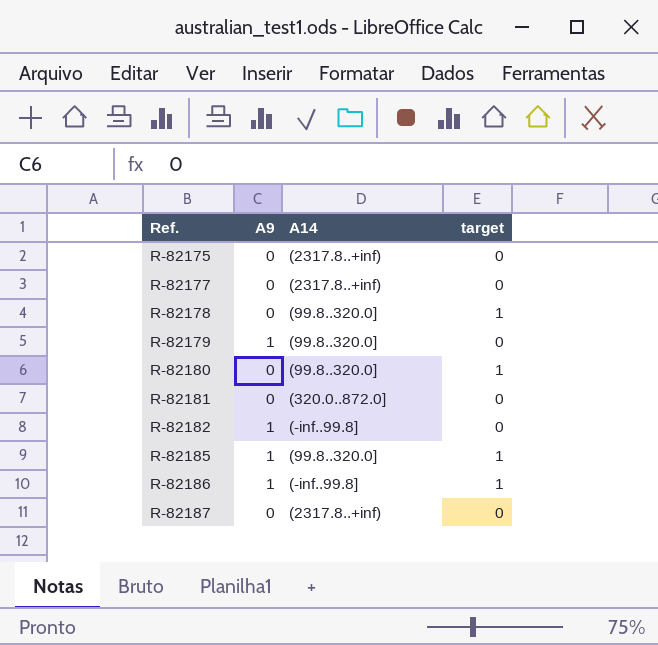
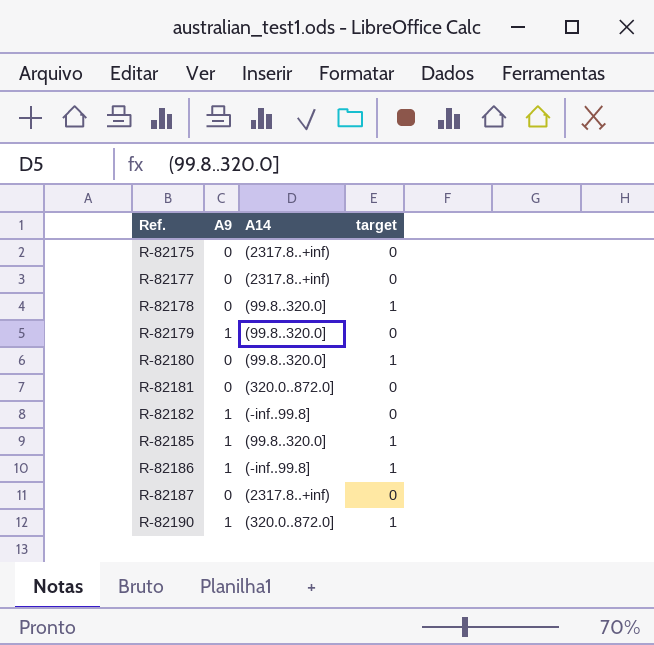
row R-82190: none -> 1 | (320.0..872.0] | 1

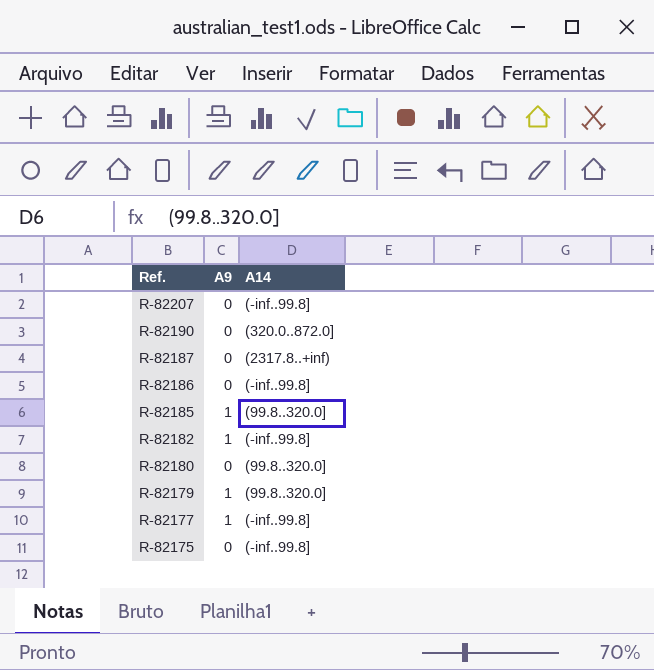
row order: Ref. ascending -> Ref. descending
column target | position: 4 -> none
row R-82178: 0 | (99.8..320.0] | 1 -> none
row R-82181: 0 | (320.0..872.0] | 0 -> none
row R-82207: none -> 0 | (-inf..99.8]
R-82190 | A9: 1 -> 0
R-82186 | A9: 1 -> 0
R-82177 | A9: 0 -> 1
R-82177 | A14: (2317.8..+inf) -> (-inf..99.8]
R-82175 | A14: (2317.8..+inf) -> (-inf..99.8]

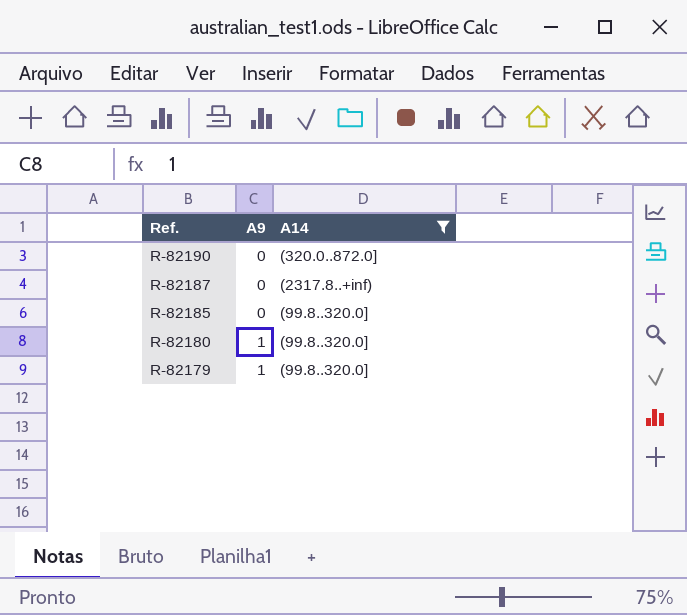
filter: none -> A14 != (-inf..99.8]
R-82185 | A9: 1 -> 0
R-82180 | A9: 0 -> 1

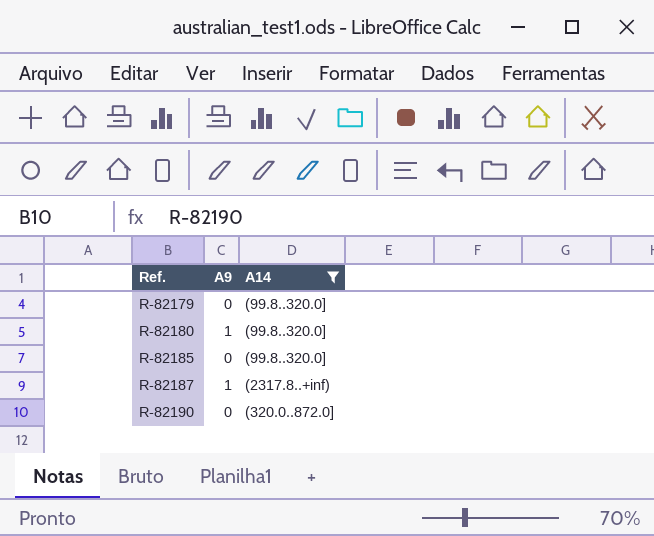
row order: Ref. descending -> Ref. ascending
R-82179 | A9: 1 -> 0
R-82187 | A9: 0 -> 1

